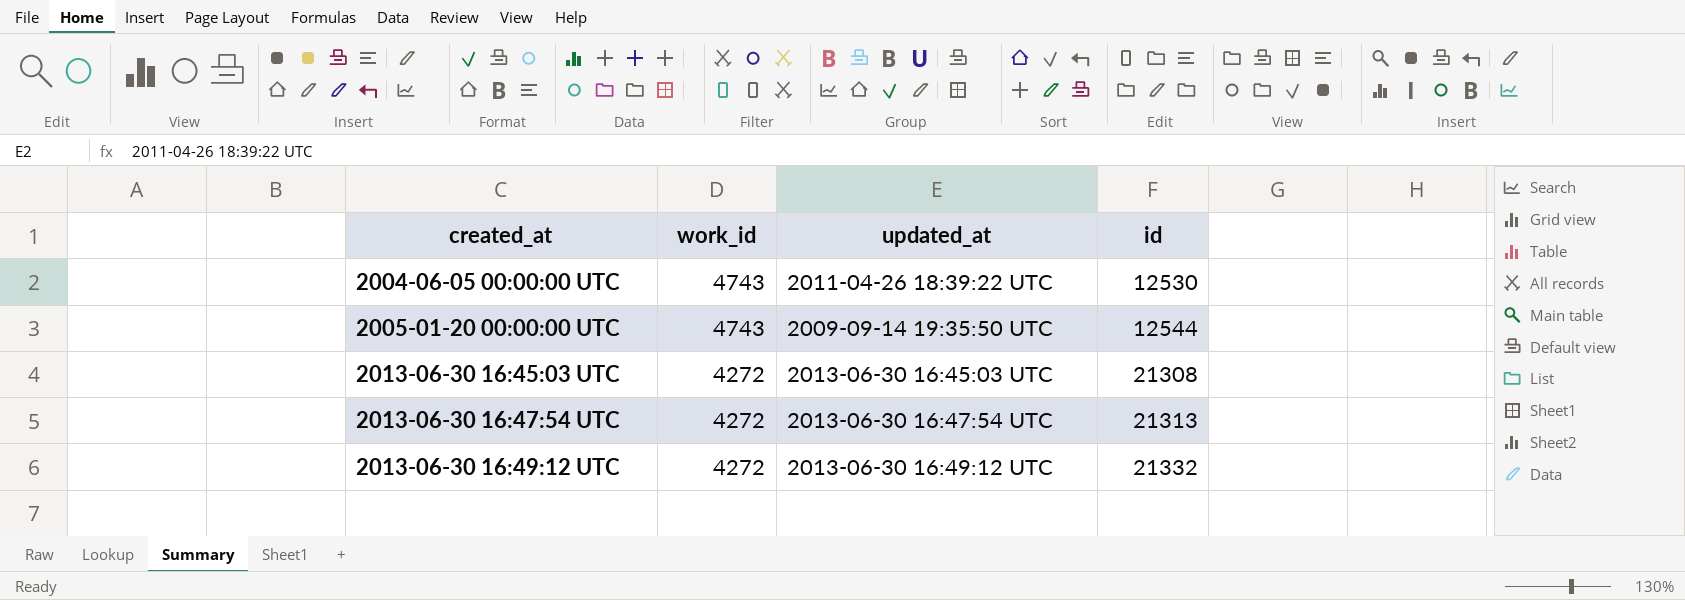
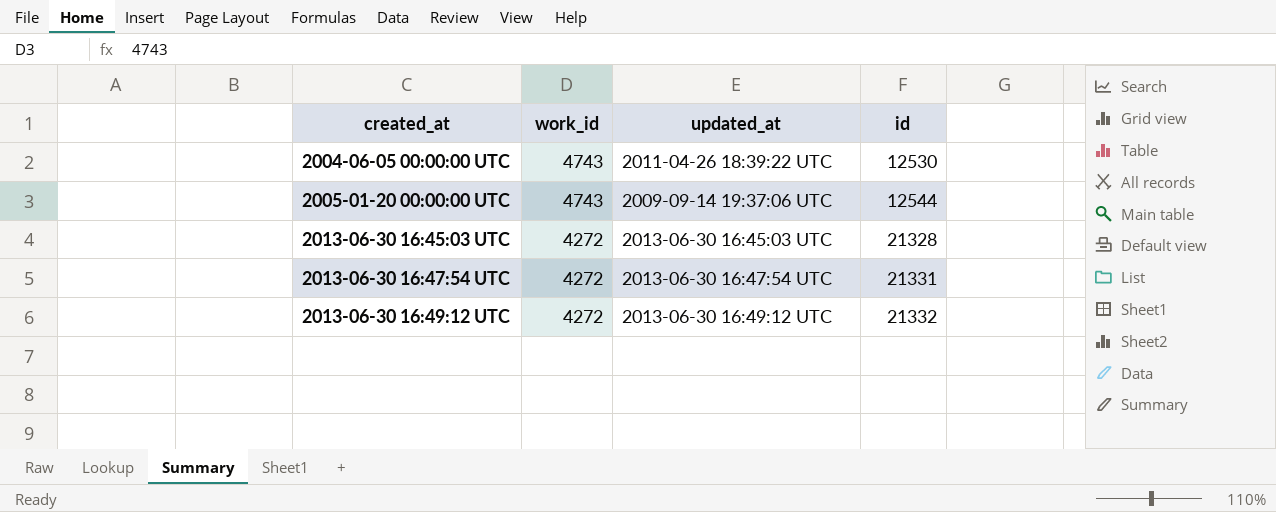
2005-01-20 00:00:00 UTC | updated_at: 2009-09-14 19:35:50 UTC -> 2009-09-14 19:37:06 UTC
2013-06-30 16:45:03 UTC | id: 21308 -> 21328
2013-06-30 16:47:54 UTC | id: 21313 -> 21331

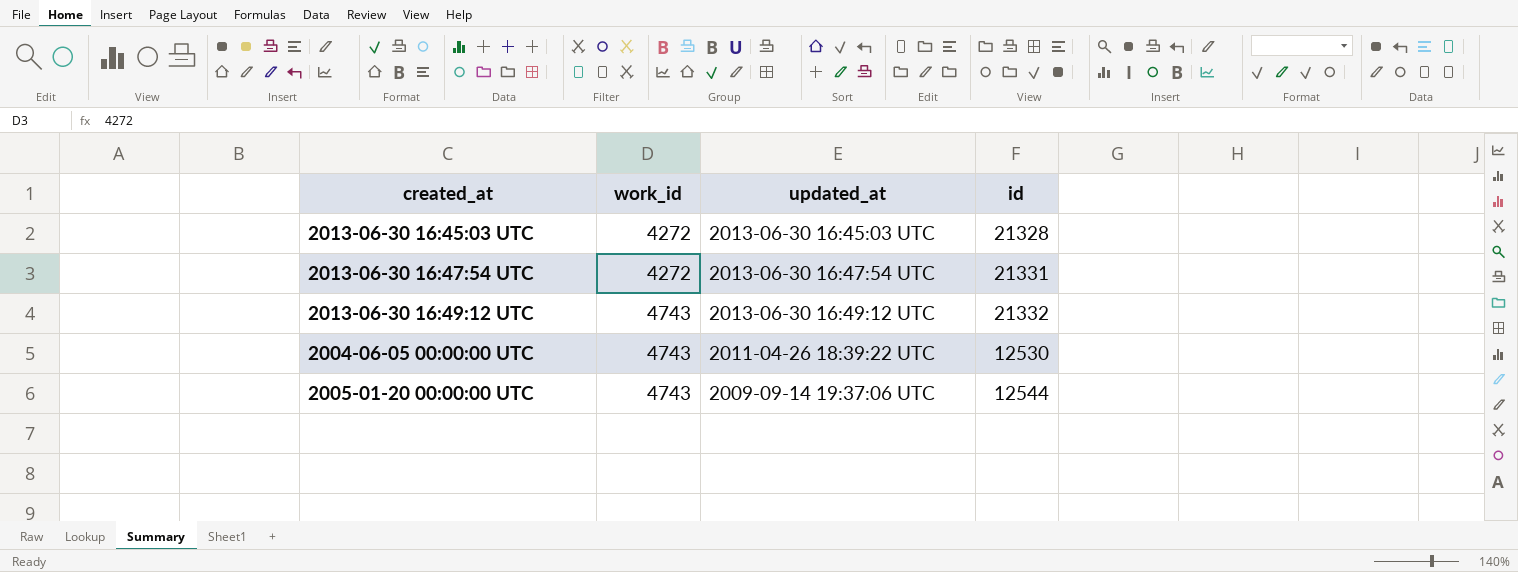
row order: created_at ascending -> work_id ascending
2013-06-30 16:49:12 UTC | work_id: 4272 -> 4743

